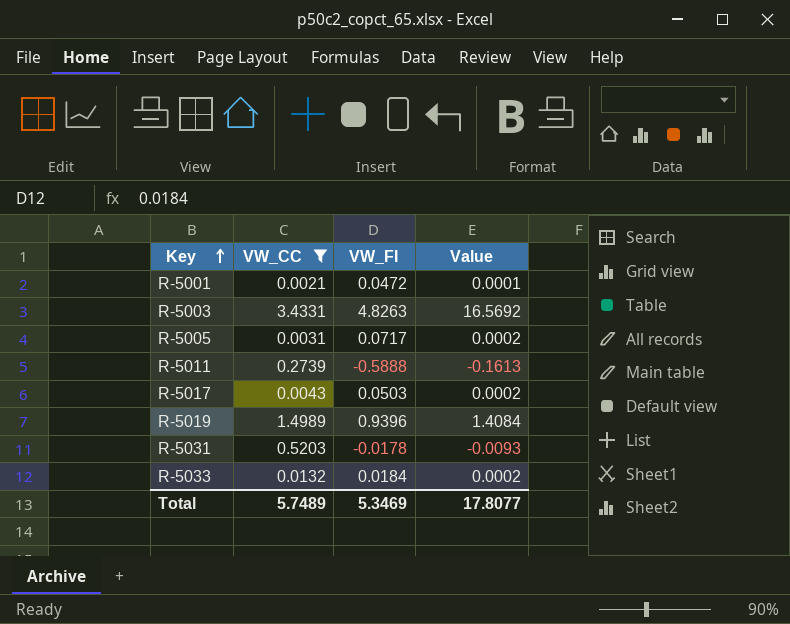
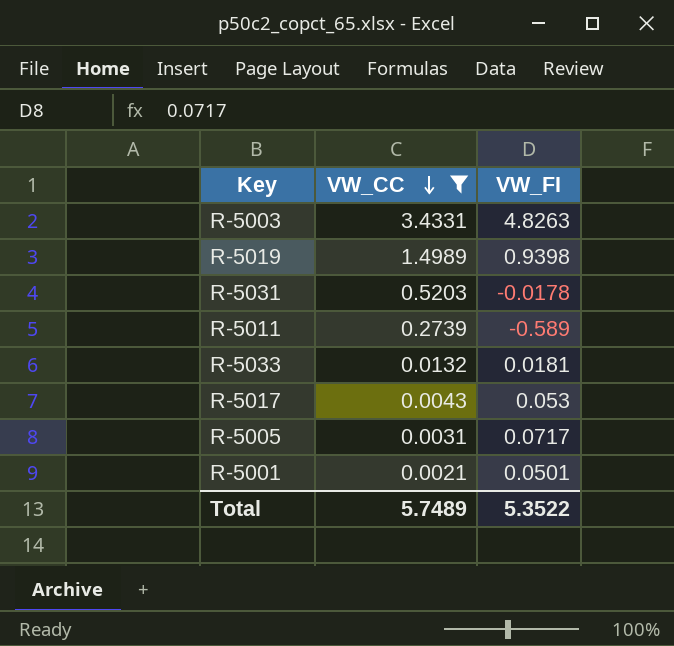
row order: Key ascending -> VW_CC descending
column Value | formula: [VW_CC] * [VW_FI] -> none
R-5019 | VW_FI: 0.9396 -> 0.9398
R-5011 | VW_FI: -0.5888 -> -0.589
R-5033 | VW_FI: 0.0184 -> 0.0181
R-5017 | VW_FI: 0.0503 -> 0.053
R-5001 | VW_FI: 0.0472 -> 0.0501
Total | VW_FI: 5.3469 -> 5.3522

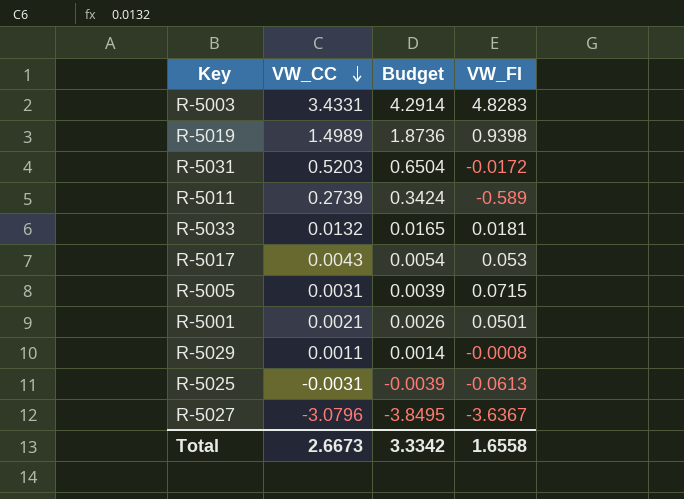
filter: VW_CC >= 0.0021 -> none
column Budget | formula: none -> [VW_CC] * 1.25
R-5003 | VW_FI: 4.8263 -> 4.8283
R-5031 | VW_FI: -0.0178 -> -0.0172
R-5005 | VW_FI: 0.0717 -> 0.0715
Total | VW_CC: 5.7489 -> 2.6673
Total | VW_FI: 5.3522 -> 1.6558

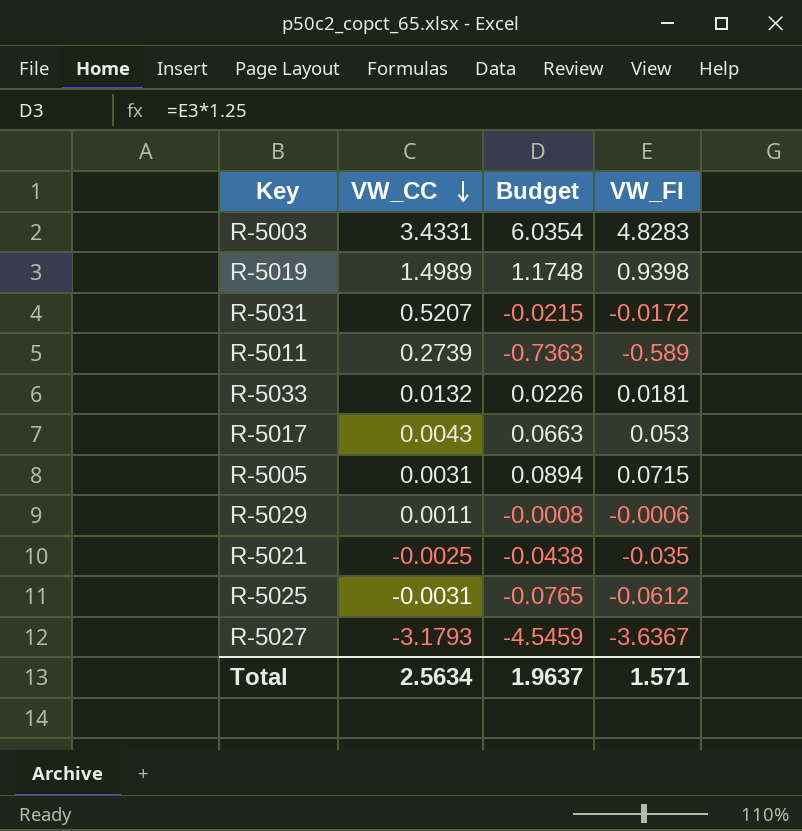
column Budget | formula: [VW_CC] * 1.25 -> [VW_FI] * 1.25
row R-5001: 0.0021 | 0.0026 | 0.0501 -> none
R-5031 | VW_CC: 0.5203 -> 0.5207
R-5029 | VW_FI: -0.0008 -> -0.0006
row R-5021: none -> -0.0025 | -0.0438 | -0.035
R-5025 | VW_FI: -0.0613 -> -0.0612
R-5027 | VW_CC: -3.0796 -> -3.1793
Total | VW_CC: 2.6673 -> 2.5634
Total | Budget: 3.3342 -> 1.9637
Total | VW_FI: 1.6558 -> 1.571

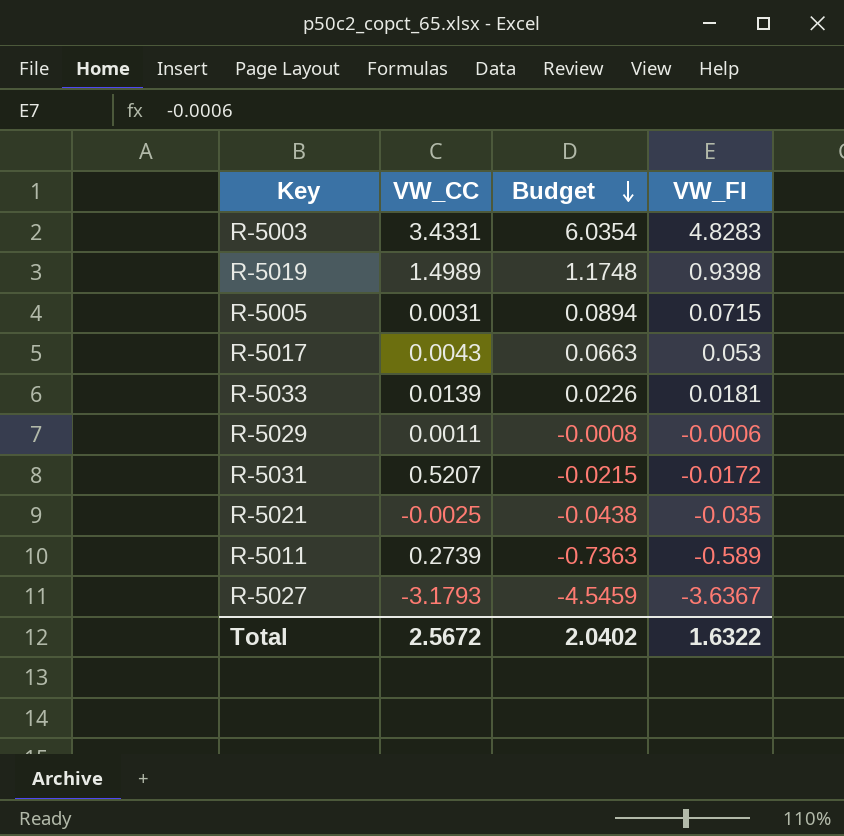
row order: VW_CC descending -> Budget descending
row R-5025: -0.0031 | -0.0765 | -0.0612 -> none
R-5033 | VW_CC: 0.0132 -> 0.0139
Total | VW_CC: 2.5634 -> 2.5672
Total | Budget: 1.9637 -> 2.0402
Total | VW_FI: 1.571 -> 1.6322

